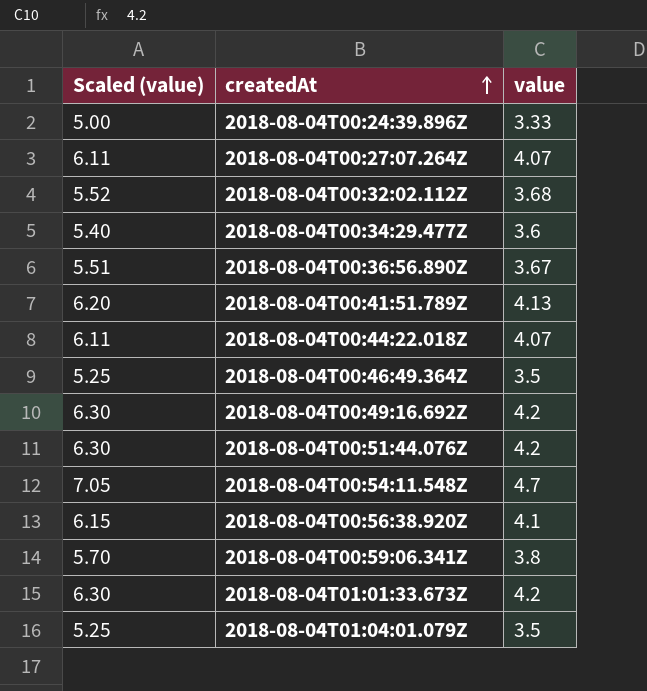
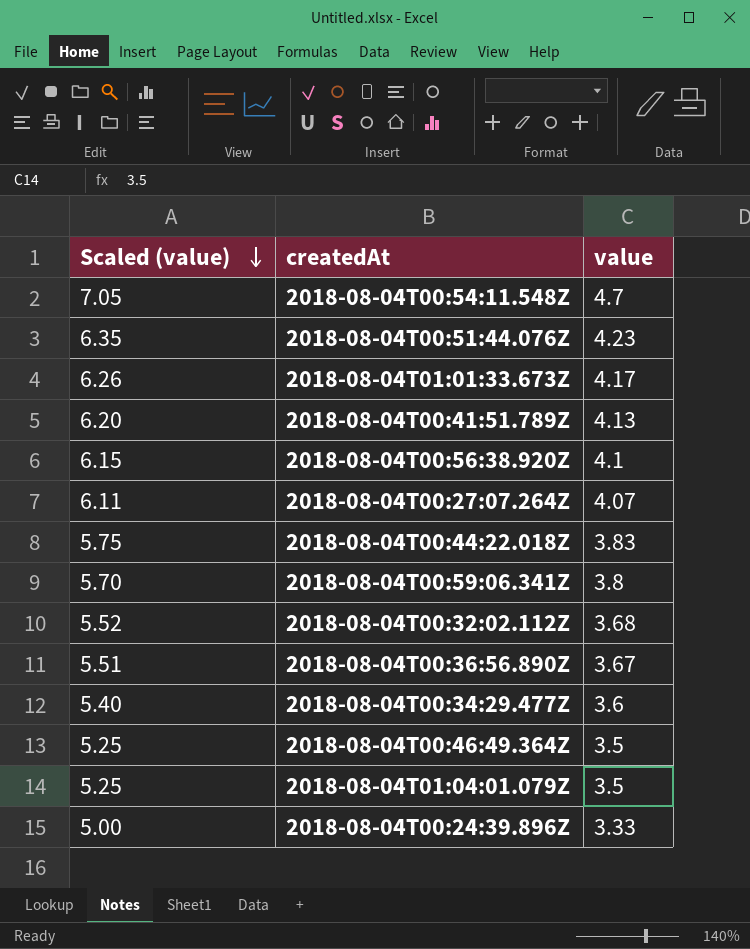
row order: createdAt ascending -> Scaled (value) descending
row 2018-08-04T00:49:16.692Z: 6.30 | 4.2 -> none
2018-08-04T00:51:44.076Z | Scaled (value): 6.30 -> 6.35
2018-08-04T00:51:44.076Z | value: 4.2 -> 4.23
2018-08-04T01:01:33.673Z | Scaled (value): 6.30 -> 6.26
2018-08-04T01:01:33.673Z | value: 4.2 -> 4.17
2018-08-04T00:44:22.018Z | Scaled (value): 6.11 -> 5.75
2018-08-04T00:44:22.018Z | value: 4.07 -> 3.83

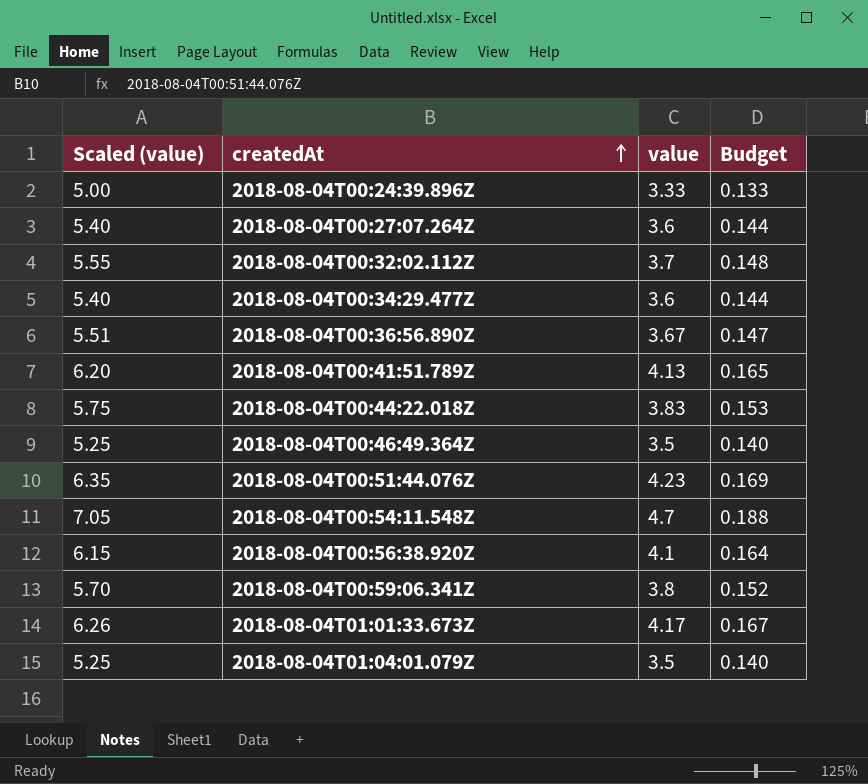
row order: Scaled (value) descending -> createdAt ascending
column Budget | formula: none -> [value] * 0.04
2018-08-04T00:27:07.264Z | Scaled (value): 6.11 -> 5.40
2018-08-04T00:27:07.264Z | value: 4.07 -> 3.6
2018-08-04T00:32:02.112Z | Scaled (value): 5.52 -> 5.55
2018-08-04T00:32:02.112Z | value: 3.68 -> 3.7

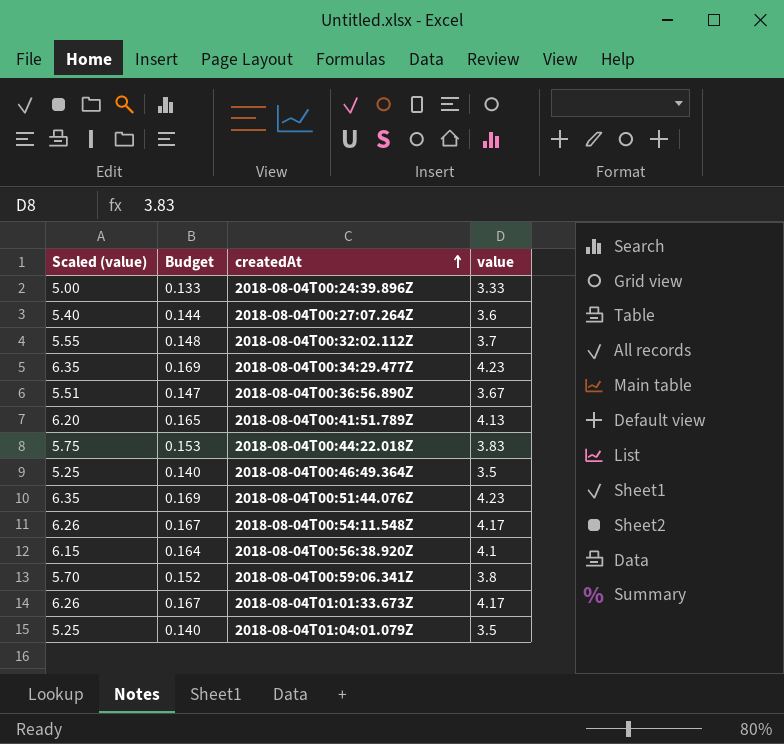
column Budget | position: 4 -> 2
2018-08-04T00:34:29.477Z | Scaled (value): 5.40 -> 6.35
2018-08-04T00:34:29.477Z | Budget: 0.144 -> 0.169
2018-08-04T00:34:29.477Z | value: 3.6 -> 4.23
2018-08-04T00:54:11.548Z | Scaled (value): 7.05 -> 6.26
2018-08-04T00:54:11.548Z | Budget: 0.188 -> 0.167
2018-08-04T00:54:11.548Z | value: 4.7 -> 4.17

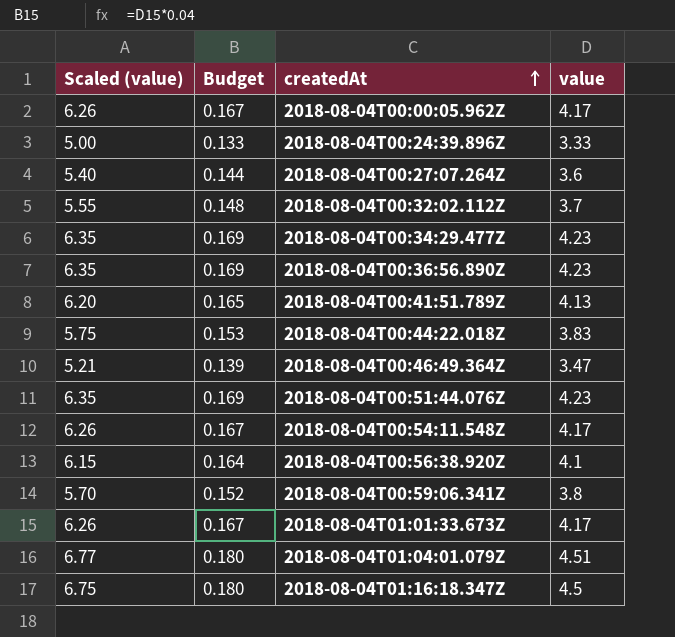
row 2018-08-04T00:00:05.962Z: none -> 6.26 | 0.167 | 4.17
2018-08-04T00:36:56.890Z | Scaled (value): 5.51 -> 6.35
2018-08-04T00:36:56.890Z | Budget: 0.147 -> 0.169
2018-08-04T00:36:56.890Z | value: 3.67 -> 4.23
2018-08-04T00:46:49.364Z | Scaled (value): 5.25 -> 5.21
2018-08-04T00:46:49.364Z | Budget: 0.140 -> 0.139
2018-08-04T00:46:49.364Z | value: 3.5 -> 3.47
2018-08-04T01:04:01.079Z | Scaled (value): 5.25 -> 6.77
2018-08-04T01:04:01.079Z | Budget: 0.140 -> 0.180
2018-08-04T01:04:01.079Z | value: 3.5 -> 4.51
row 2018-08-04T01:16:18.347Z: none -> 6.75 | 0.180 | 4.5

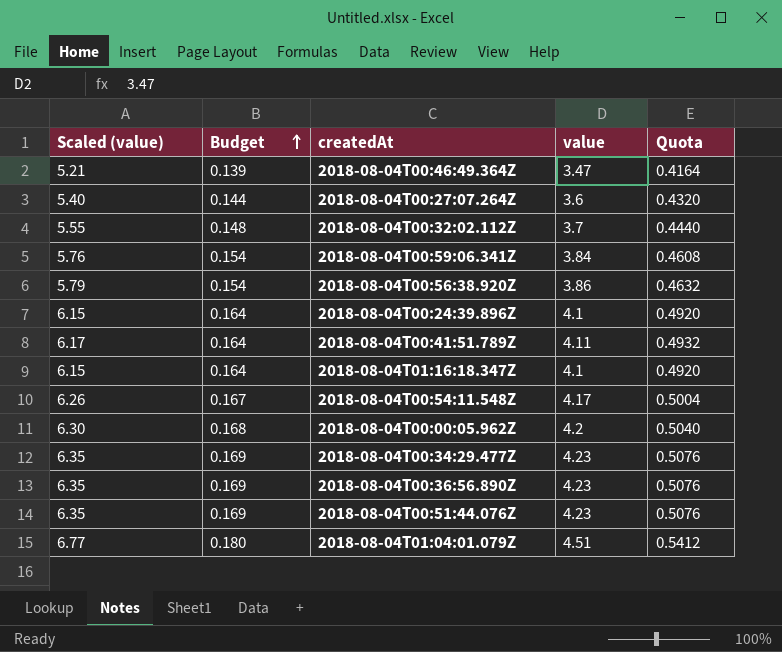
row order: createdAt ascending -> Budget ascending
column Quota | formula: none -> [value] * 0.12
row 2018-08-04T00:44:22.018Z: 5.75 | 0.153 | 3.83 -> none
row 2018-08-04T01:01:33.673Z: 6.26 | 0.167 | 4.17 -> none
2018-08-04T00:59:06.341Z | Scaled (value): 5.70 -> 5.76
2018-08-04T00:59:06.341Z | Budget: 0.152 -> 0.154
2018-08-04T00:59:06.341Z | value: 3.8 -> 3.84
2018-08-04T00:56:38.920Z | Scaled (value): 6.15 -> 5.79
2018-08-04T00:56:38.920Z | Budget: 0.164 -> 0.154
2018-08-04T00:56:38.920Z | value: 4.1 -> 3.86
2018-08-04T00:24:39.896Z | Scaled (value): 5.00 -> 6.15
2018-08-04T00:24:39.896Z | Budget: 0.133 -> 0.164
2018-08-04T00:24:39.896Z | value: 3.33 -> 4.1
2018-08-04T00:41:51.789Z | Scaled (value): 6.20 -> 6.17
2018-08-04T00:41:51.789Z | Budget: 0.165 -> 0.164
2018-08-04T00:41:51.789Z | value: 4.13 -> 4.11
2018-08-04T01:16:18.347Z | Scaled (value): 6.75 -> 6.15
2018-08-04T01:16:18.347Z | Budget: 0.180 -> 0.164
2018-08-04T01:16:18.347Z | value: 4.5 -> 4.1
2018-08-04T00:00:05.962Z | Scaled (value): 6.26 -> 6.30
2018-08-04T00:00:05.962Z | Budget: 0.167 -> 0.168
2018-08-04T00:00:05.962Z | value: 4.17 -> 4.2

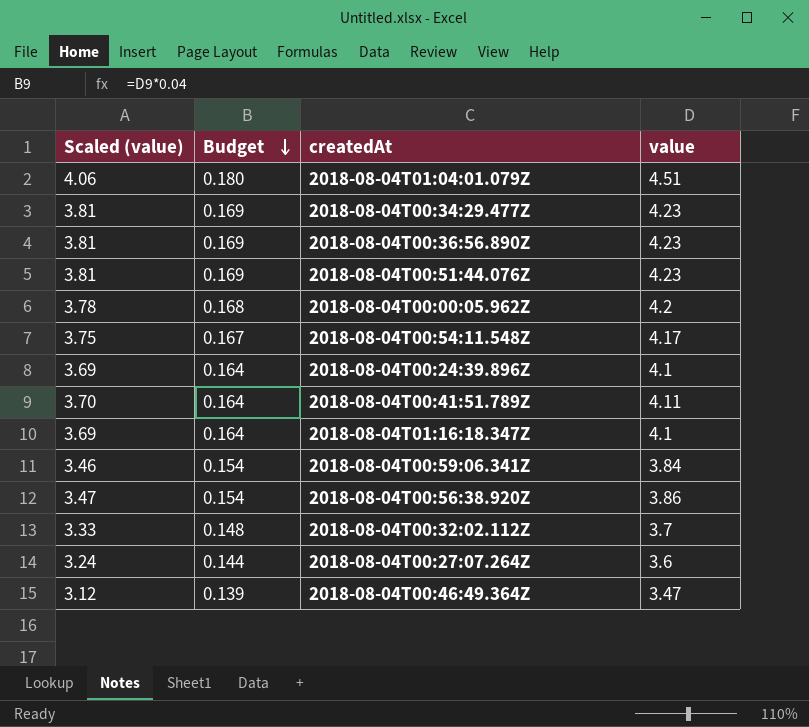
row order: Budget ascending -> Budget descending
column Quota | formula: [value] * 0.12 -> none
column Scaled (value) | formula: [value] * 1.5 -> [value] * 0.9

